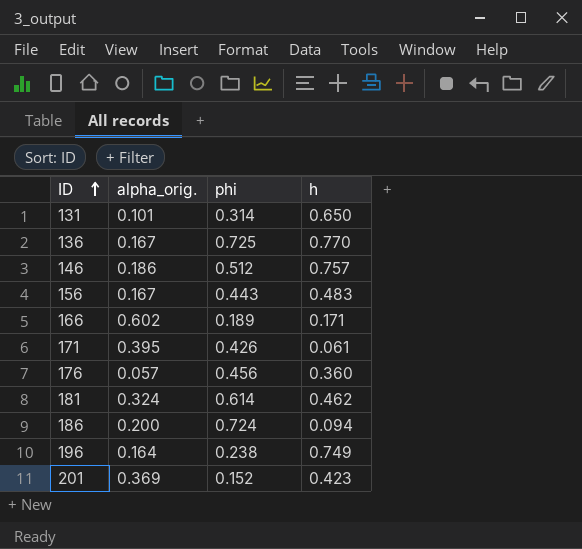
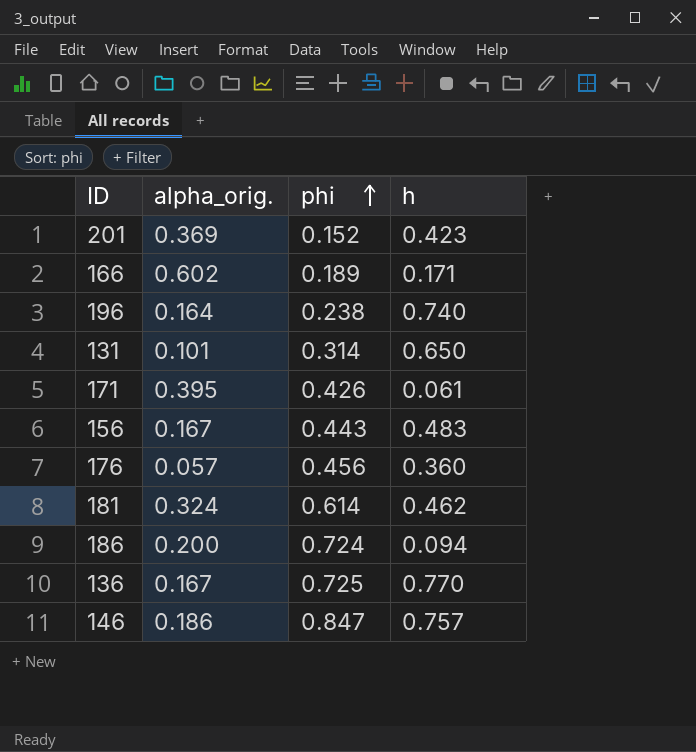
row order: ID ascending -> phi ascending
196 | h: 0.749 -> 0.740
146 | phi: 0.512 -> 0.847

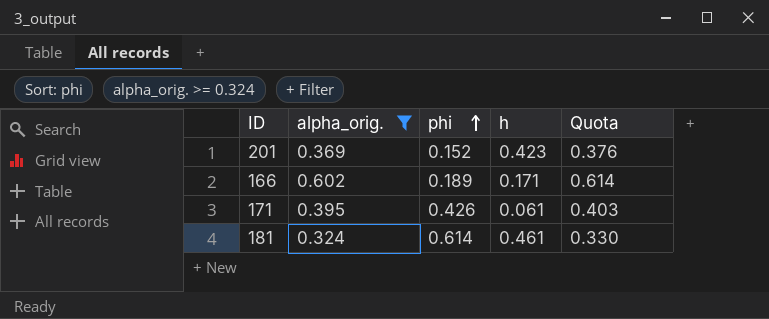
filter: none -> alpha_orig. >= 0.324
column Quota | formula: none -> [alpha_orig.] * 1.02
181 | h: 0.462 -> 0.461

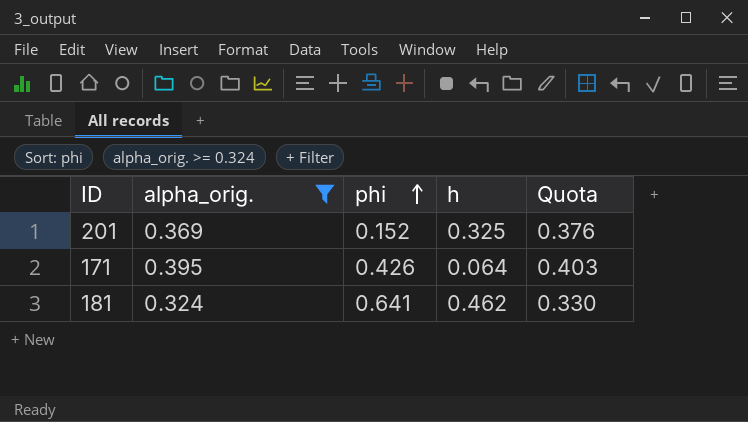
row 166: 0.602 | 0.189 | 0.171 | 0.614 -> none
201 | h: 0.423 -> 0.325
171 | h: 0.061 -> 0.064
181 | phi: 0.614 -> 0.641
181 | h: 0.461 -> 0.462

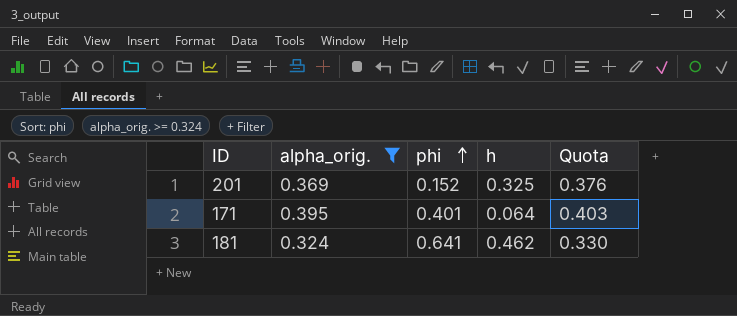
171 | phi: 0.426 -> 0.401

